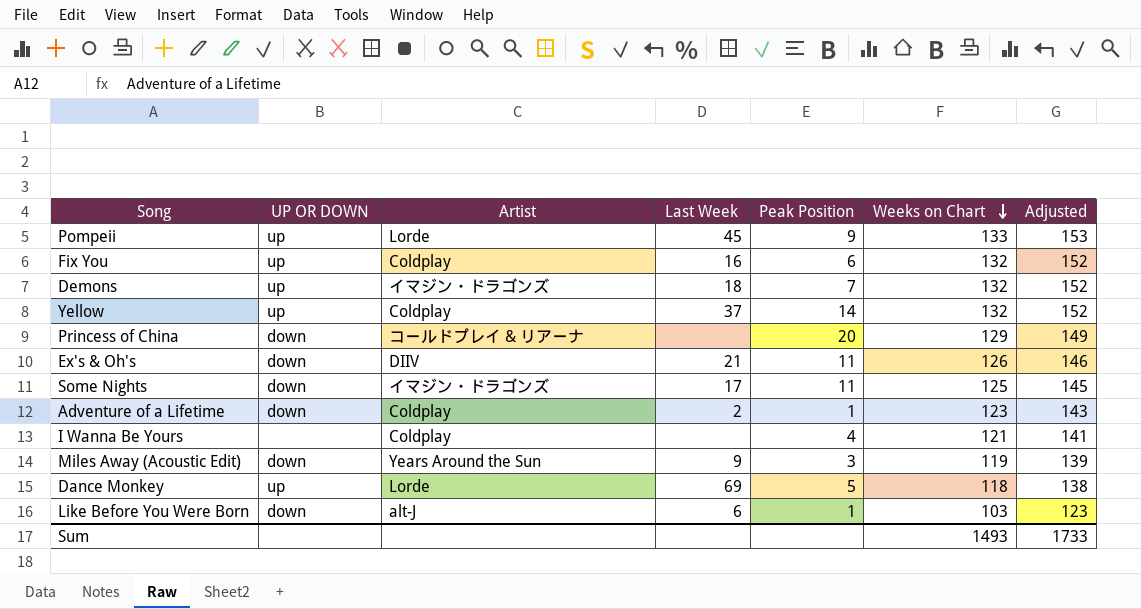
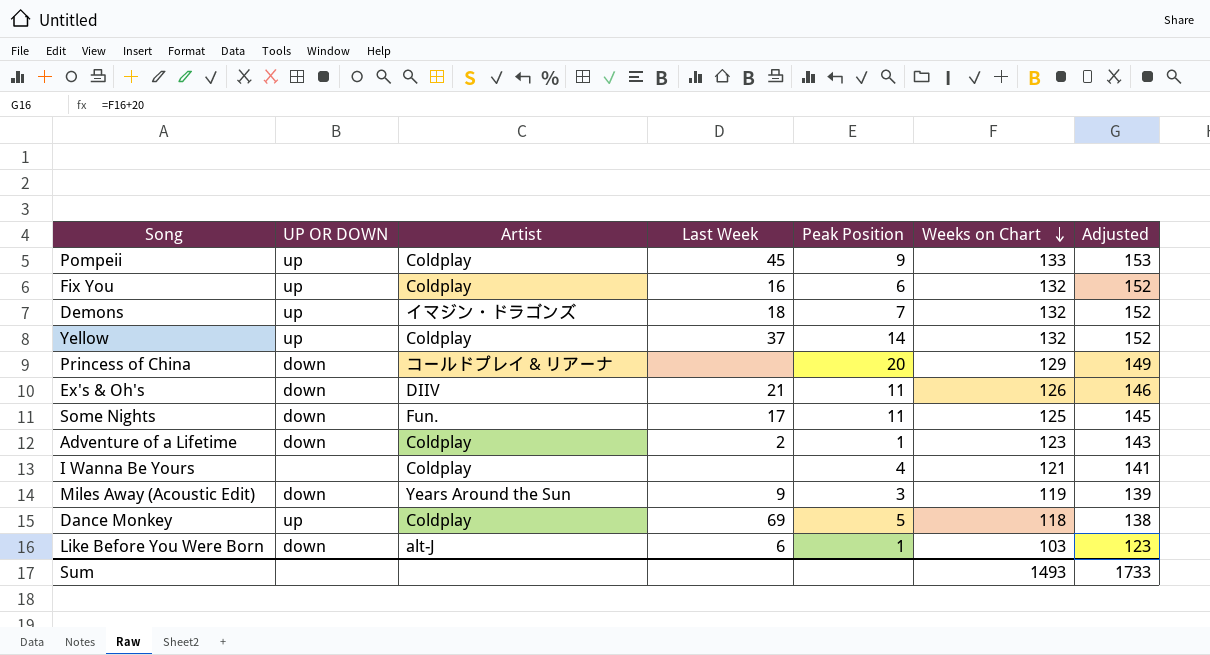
Pompeii | Artist: Lorde -> Coldplay
Some Nights | Artist: イマジン・ドラゴンズ -> Fun.
Dance Monkey | Artist: Lorde -> Coldplay

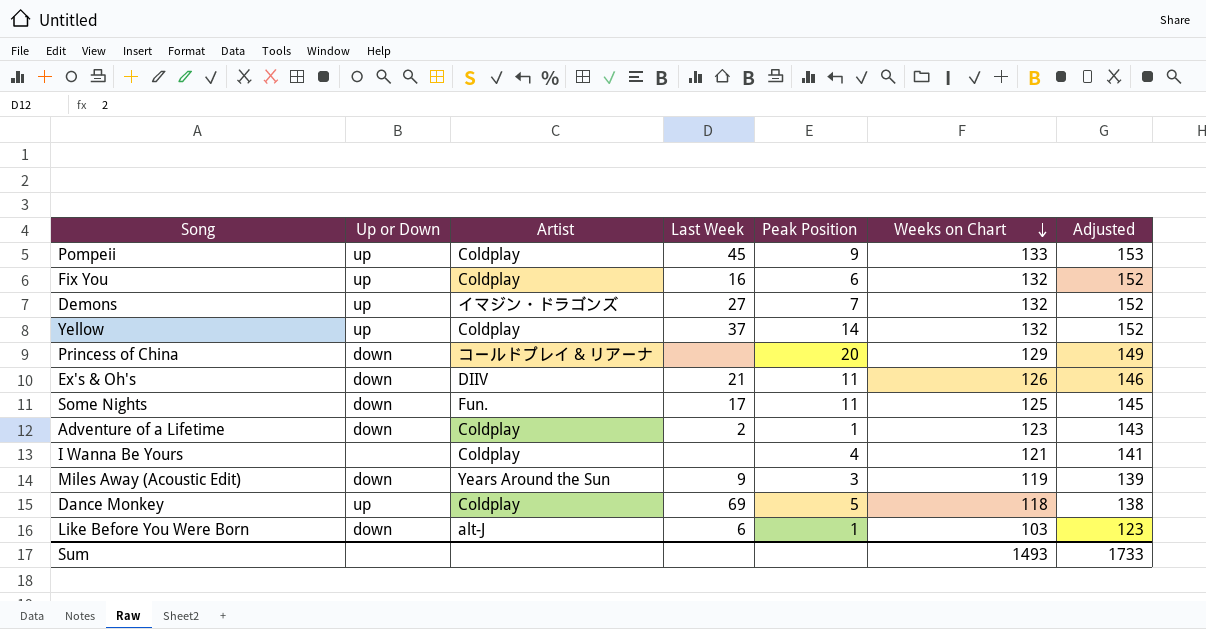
column name: UP OR DOWN -> Up or Down
Demons | Last Week: 18 -> 27

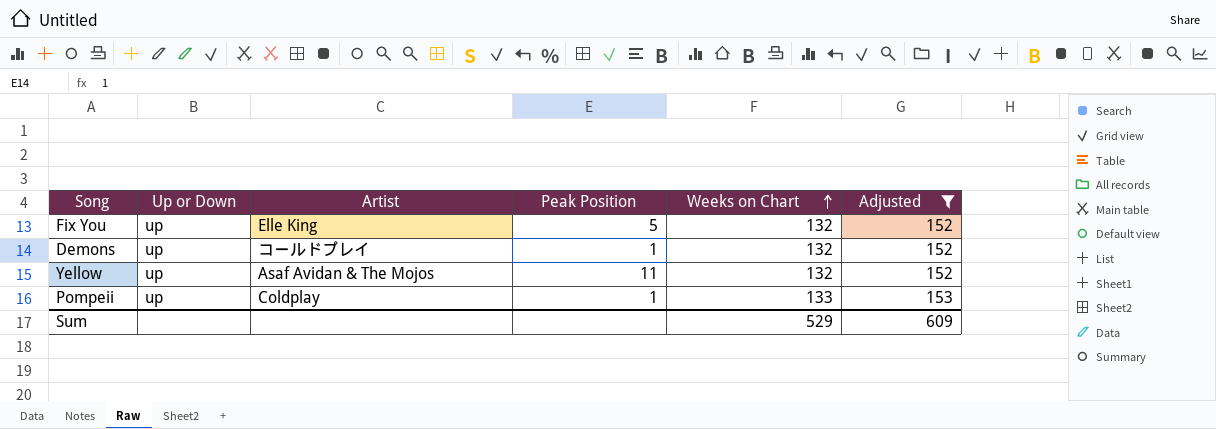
filter: none -> Adjusted >= 152
row order: Weeks on Chart descending -> Weeks on Chart ascending
column Last Week | position: 4 -> none
Fix You | Artist: Coldplay -> Elle King
Fix You | Peak Position: 6 -> 5
Demons | Artist: イマジン・ドラゴンズ -> コールドプレイ
Demons | Peak Position: 7 -> 1
Yellow | Artist: Coldplay -> Asaf Avidan & The Mojos
Yellow | Peak Position: 14 -> 11
Pompeii | Peak Position: 9 -> 1
Sum | Weeks on Chart: 1493 -> 529
Sum | Adjusted: 1733 -> 609

